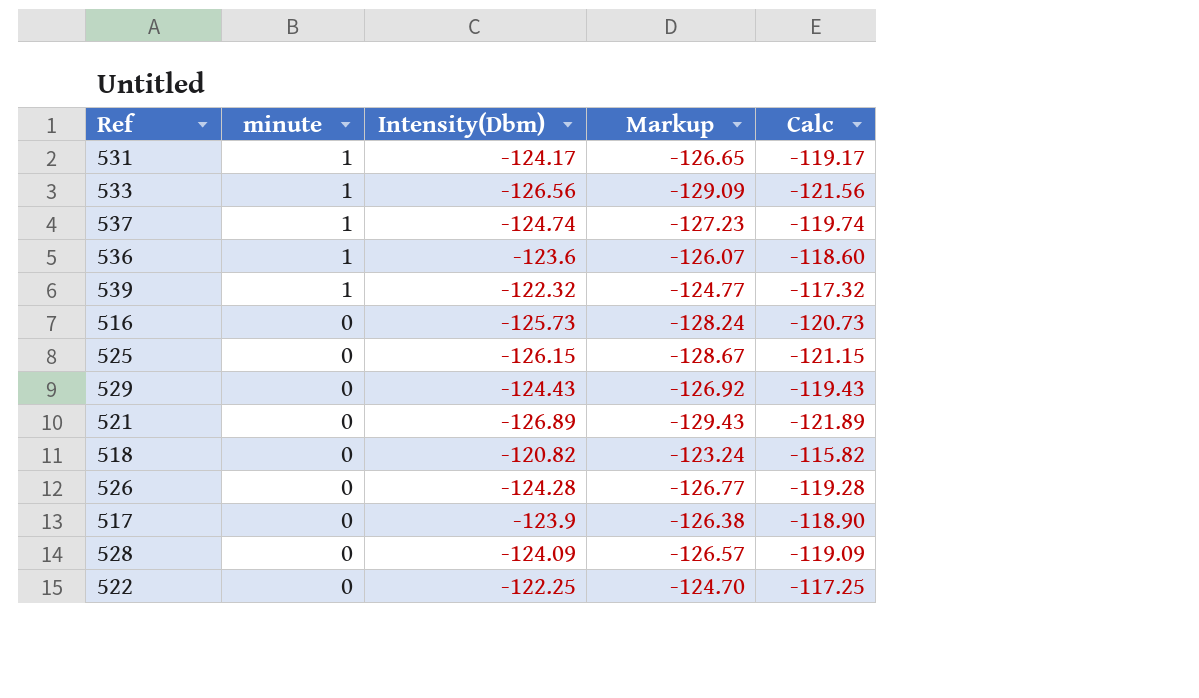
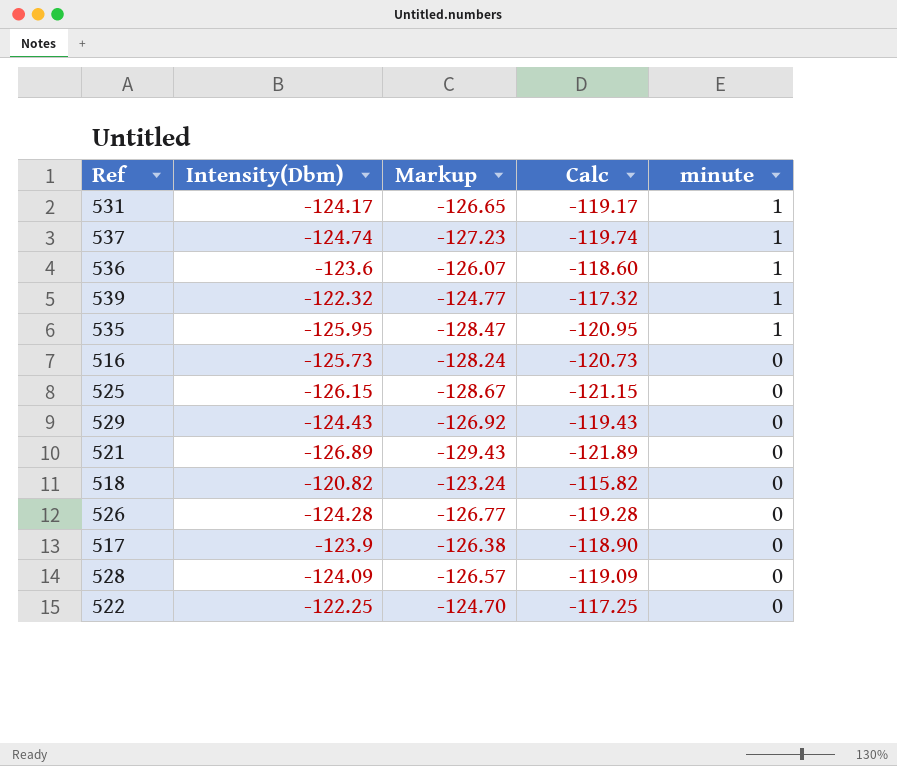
column minute | position: 2 -> 5
row 533: 1 | -126.56 | -129.09 | -121.56 -> none
row 535: none -> -125.95 | -128.47 | -120.95 | 1

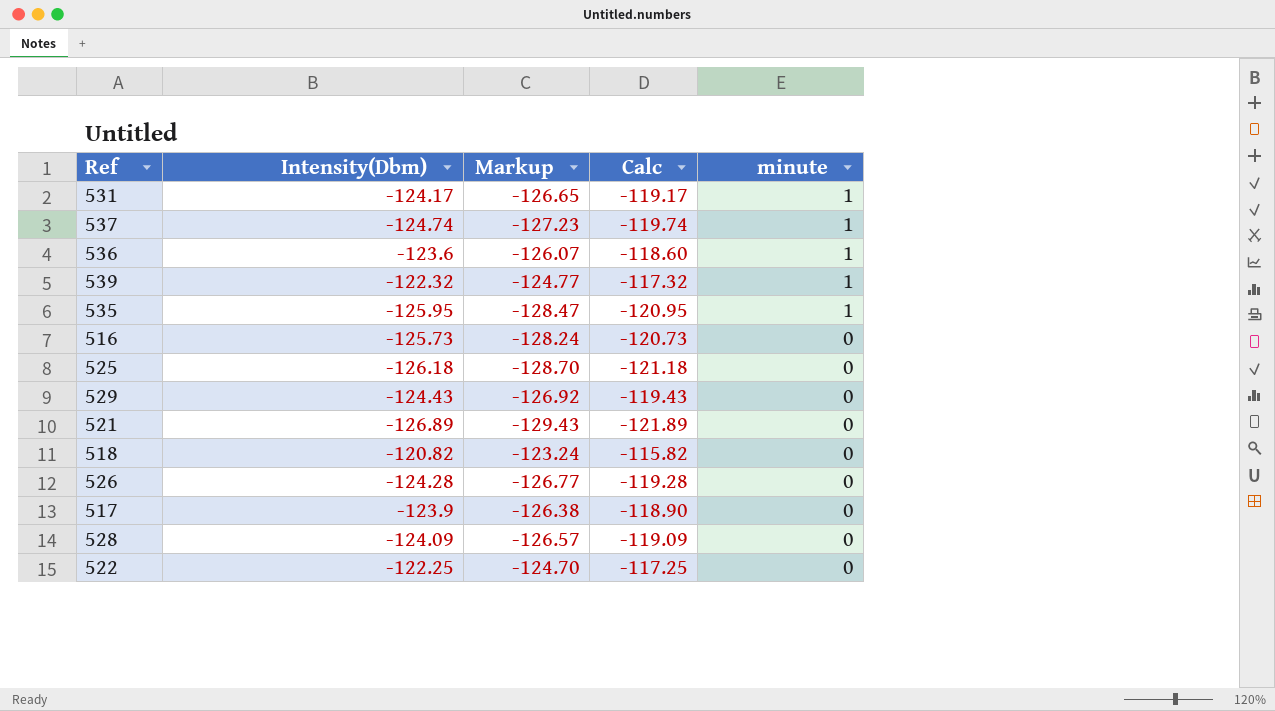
525 | Intensity(Dbm): -126.15 -> -126.18
525 | Markup: -128.67 -> -128.70
525 | Calc: -121.15 -> -121.18

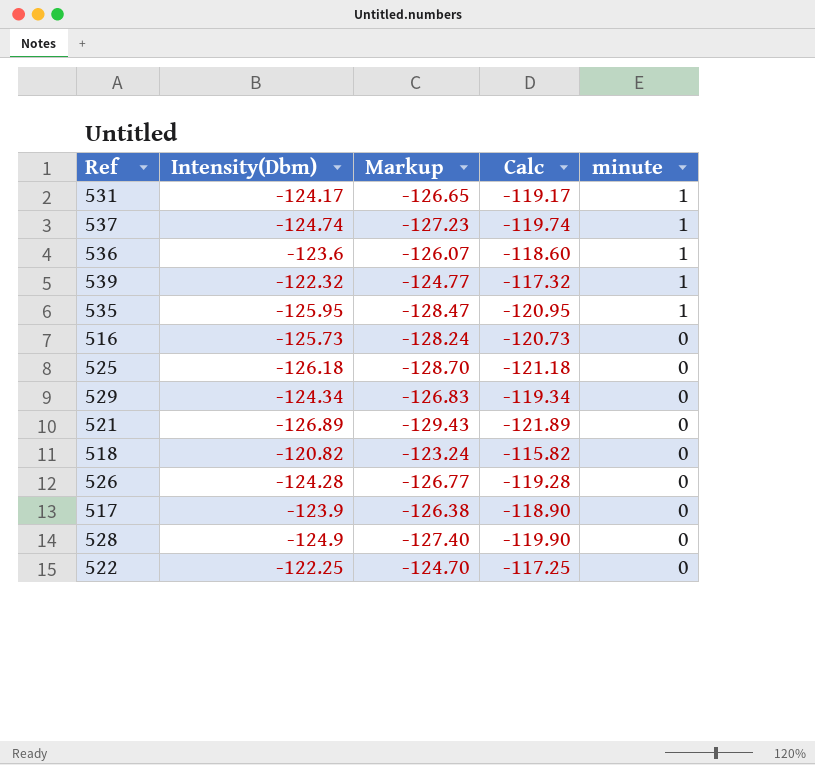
529 | Intensity(Dbm): -124.43 -> -124.34
529 | Markup: -126.92 -> -126.83
529 | Calc: -119.43 -> -119.34
528 | Intensity(Dbm): -124.09 -> -124.9
528 | Markup: -126.57 -> -127.40
528 | Calc: -119.09 -> -119.90

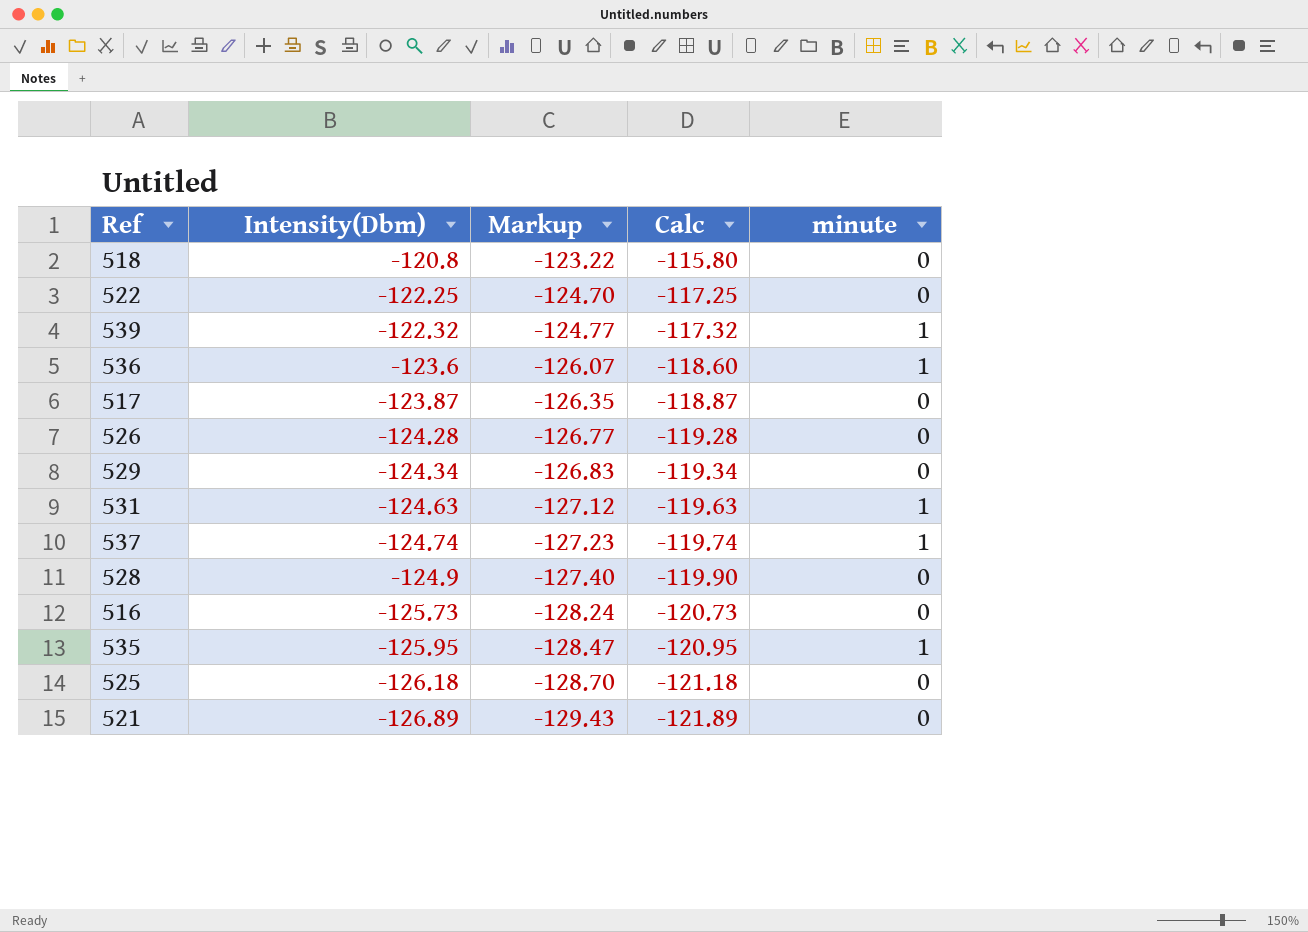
row order: minute descending -> Intensity(Dbm) descending
518 | Intensity(Dbm): -120.82 -> -120.8
518 | Markup: -123.24 -> -123.22
518 | Calc: -115.82 -> -115.80
517 | Intensity(Dbm): -123.9 -> -123.87
517 | Markup: -126.38 -> -126.35
517 | Calc: -118.90 -> -118.87
531 | Intensity(Dbm): -124.17 -> -124.63
531 | Markup: -126.65 -> -127.12
531 | Calc: -119.17 -> -119.63

